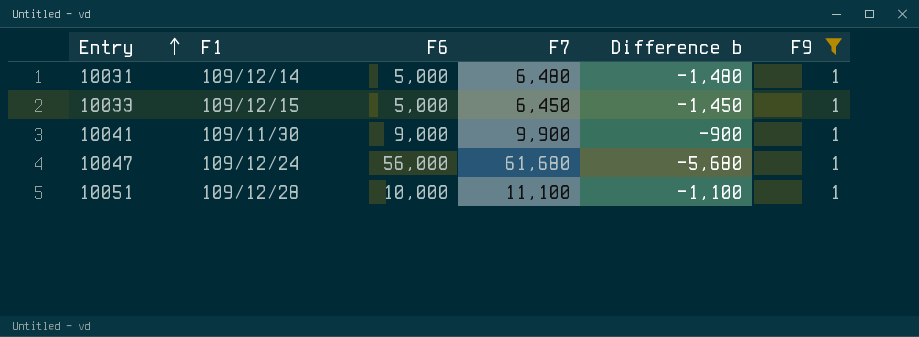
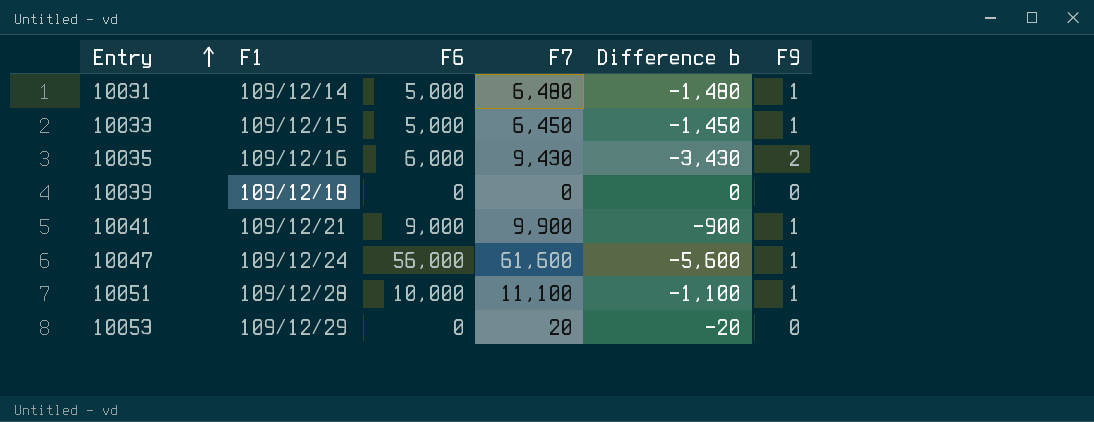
filter: F9 = 1 -> none
10041 | F1: 109/11/30 -> 109/12/21
10047 | F7: 61,680 -> 61,600
10047 | Difference b: -5,680 -> -5,600

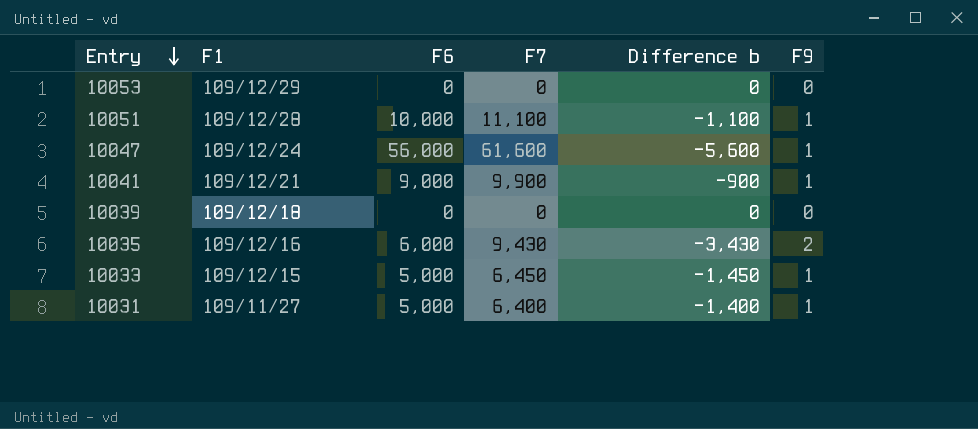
row order: Entry ascending -> Entry descending
10053 | F7: 20 -> 0
10053 | Difference b: -20 -> 0
10031 | F1: 109/12/14 -> 109/11/27
10031 | F7: 6,480 -> 6,400
10031 | Difference b: -1,480 -> -1,400

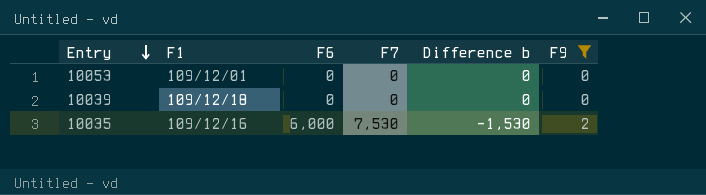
filter: none -> F9 != 1
10053 | F1: 109/12/29 -> 109/12/01
10035 | F7: 9,430 -> 7,530
10035 | Difference b: -3,430 -> -1,530

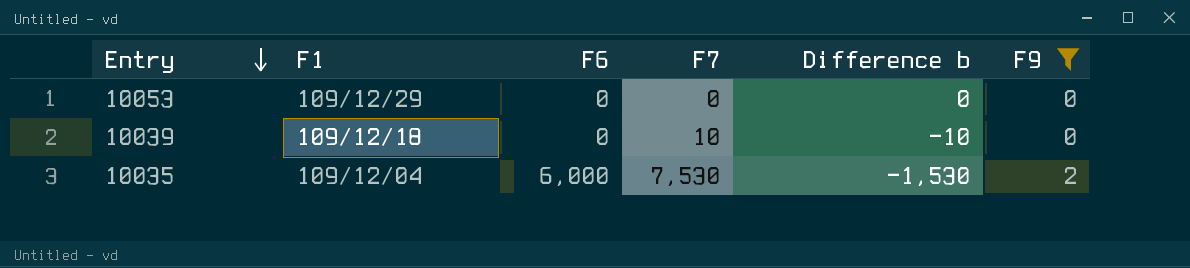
10053 | F1: 109/12/01 -> 109/12/29
10039 | F7: 0 -> 10
10039 | Difference b: 0 -> -10
10035 | F1: 109/12/16 -> 109/12/04

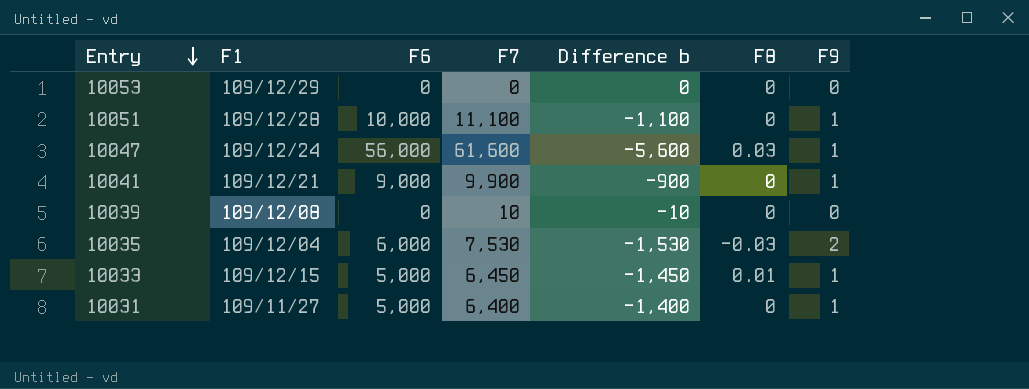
filter: F9 != 1 -> none
column F8 | position: none -> 6
10039 | F1: 109/12/18 -> 109/12/08

